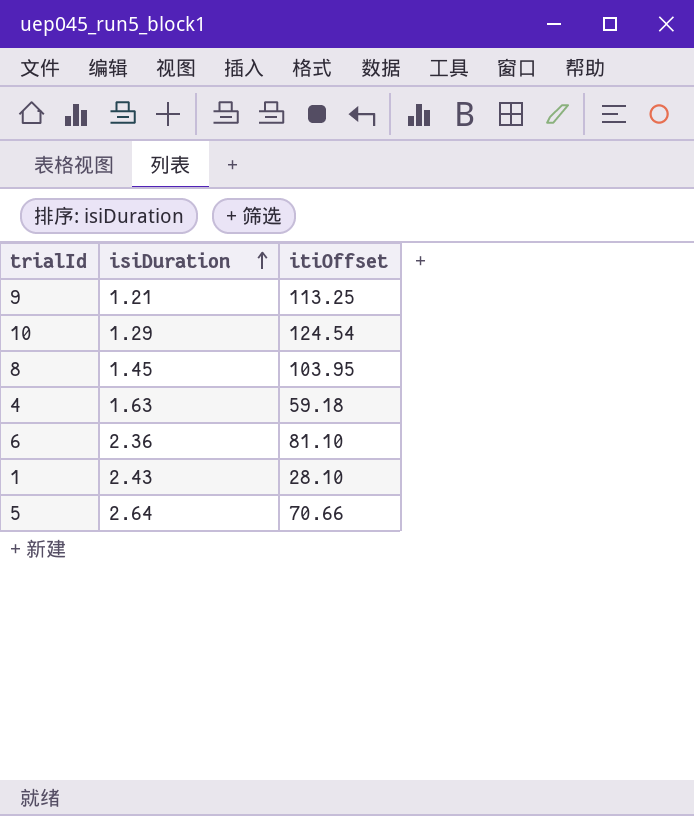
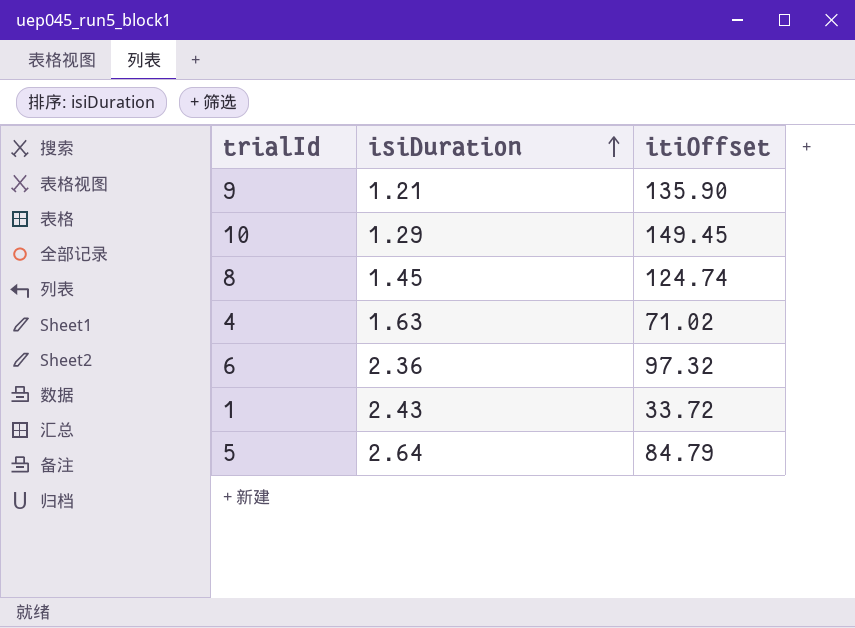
9 | itiOffset: 113.25 -> 135.90
10 | itiOffset: 124.54 -> 149.45
8 | itiOffset: 103.95 -> 124.74
4 | itiOffset: 59.18 -> 71.02
6 | itiOffset: 81.10 -> 97.32
1 | itiOffset: 28.10 -> 33.72
5 | itiOffset: 70.66 -> 84.79

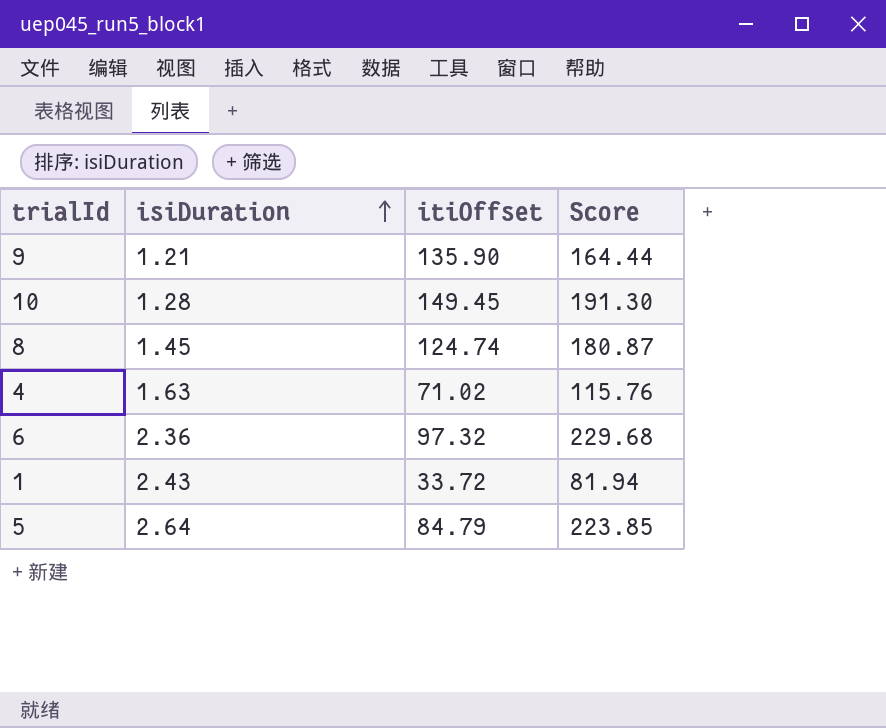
column Score | formula: none -> [isiDuration] * [itiOffset]
10 | isiDuration: 1.29 -> 1.28

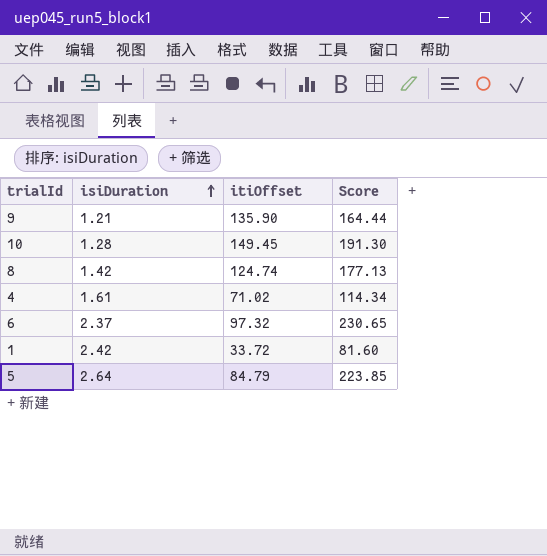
8 | isiDuration: 1.45 -> 1.42
8 | Score: 180.87 -> 177.13
4 | isiDuration: 1.63 -> 1.61
4 | Score: 115.76 -> 114.34
6 | isiDuration: 2.36 -> 2.37
6 | Score: 229.68 -> 230.65
1 | isiDuration: 2.43 -> 2.42
1 | Score: 81.94 -> 81.60

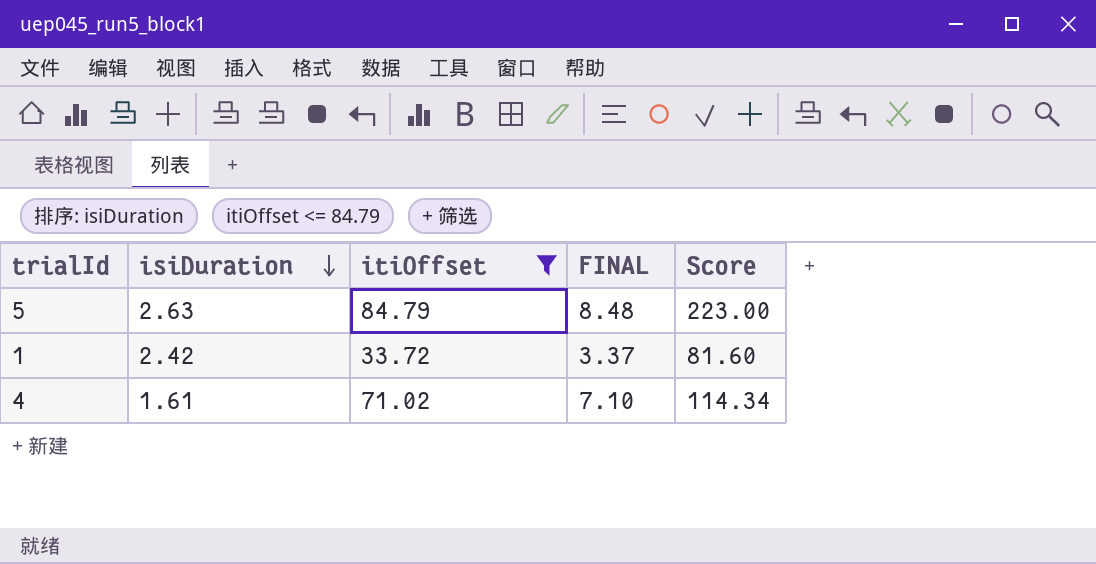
filter: none -> itiOffset <= 84.79
row order: isiDuration ascending -> isiDuration descending
column FINAL | formula: none -> [itiOffset] * 0.1
5 | isiDuration: 2.64 -> 2.63
5 | Score: 223.85 -> 223.00

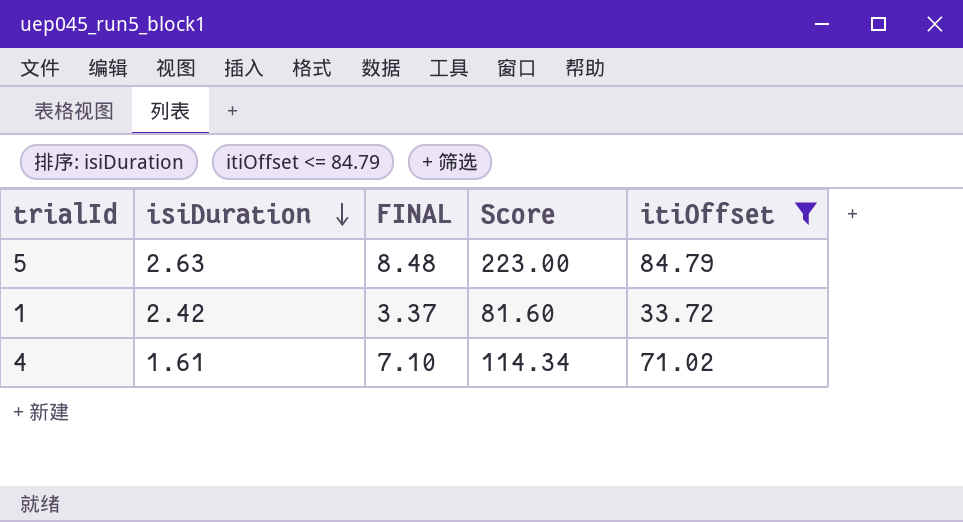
column itiOffset | position: 3 -> 5

